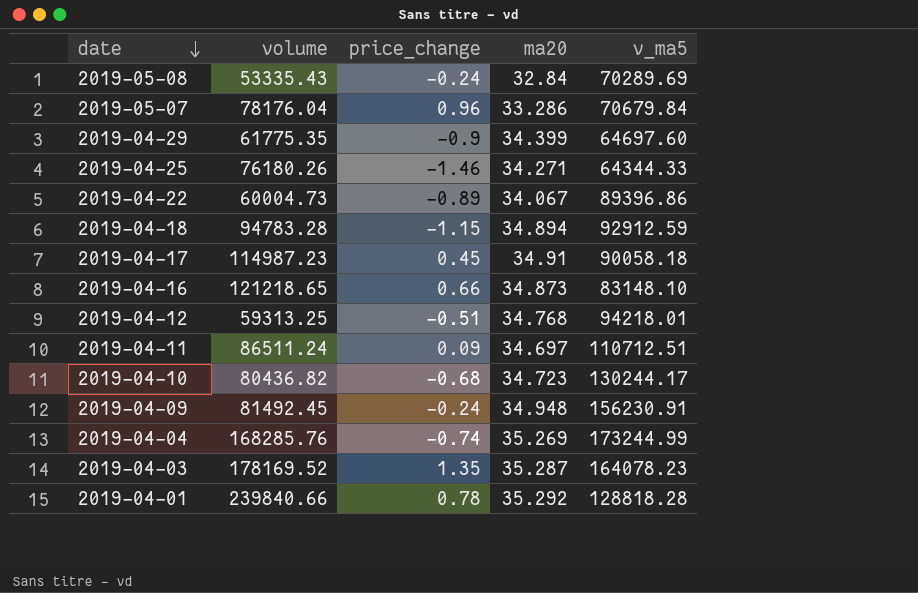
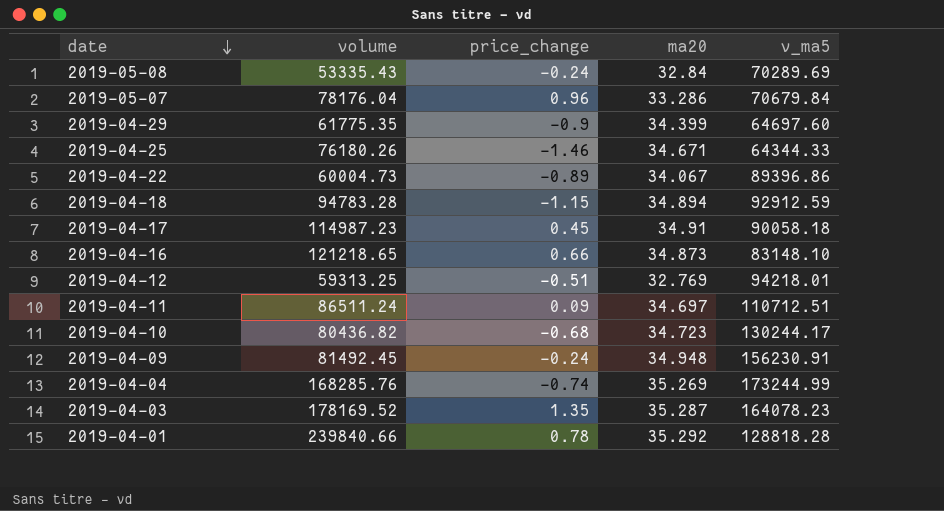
2019-04-25 | ma20: 34.271 -> 34.671
2019-04-12 | ma20: 34.768 -> 32.769

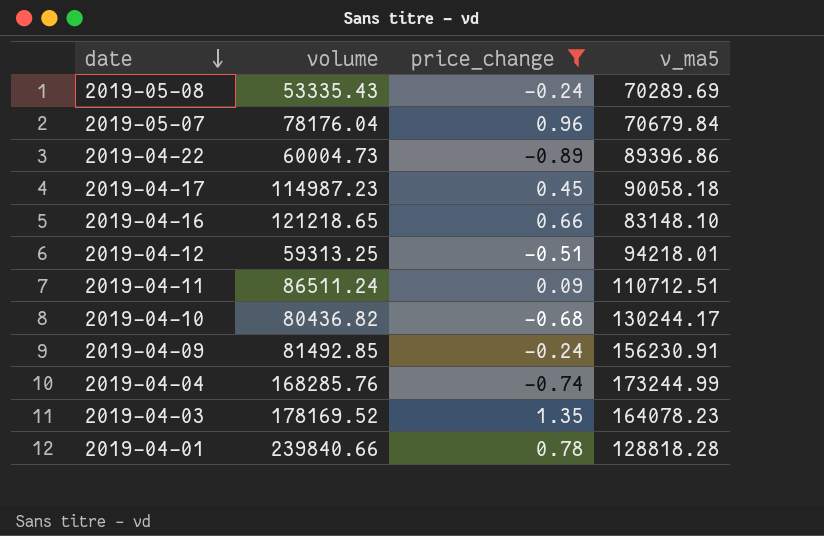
filter: none -> price_change >= -0.89
column ma20 | position: 4 -> none
2019-04-09 | volume: 81492.45 -> 81492.85

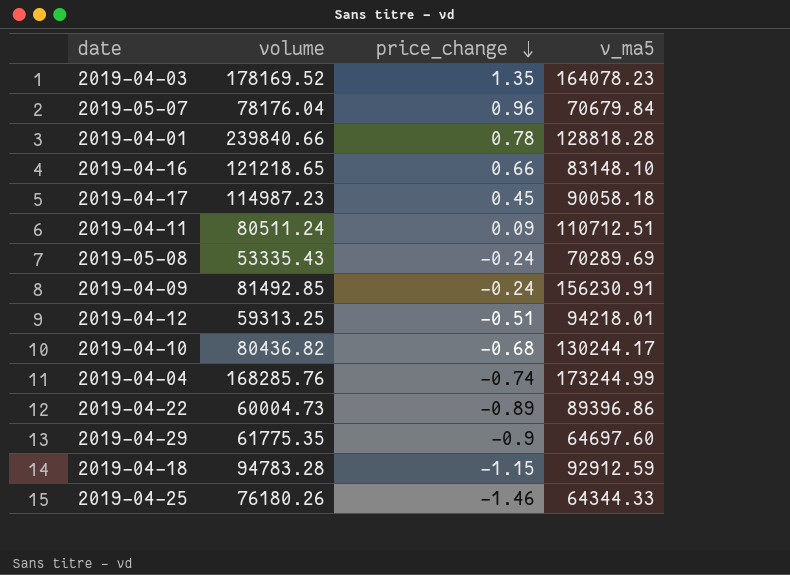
filter: price_change >= -0.89 -> none
row order: date descending -> price_change descending
2019-04-11 | volume: 86511.24 -> 80511.24

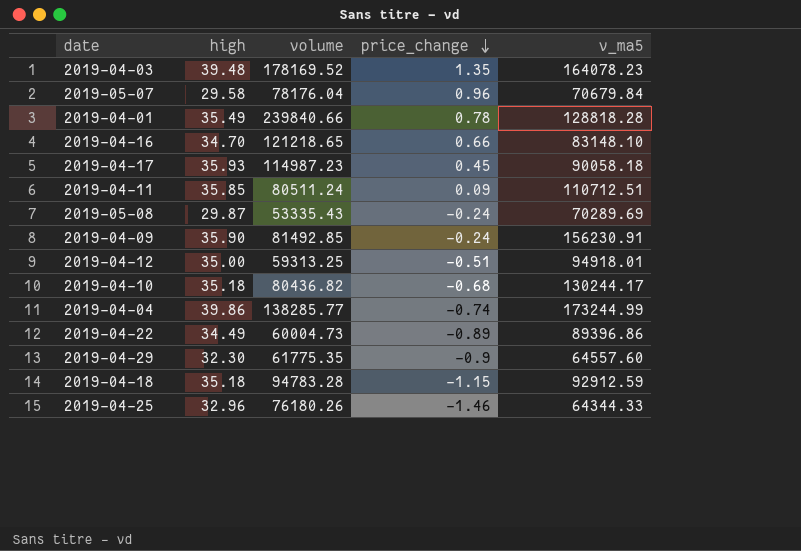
column high | position: none -> 2
2019-04-12 | v_ma5: 94218.01 -> 94918.01
2019-04-04 | volume: 168285.76 -> 138285.77
2019-04-29 | v_ma5: 64697.60 -> 64557.60

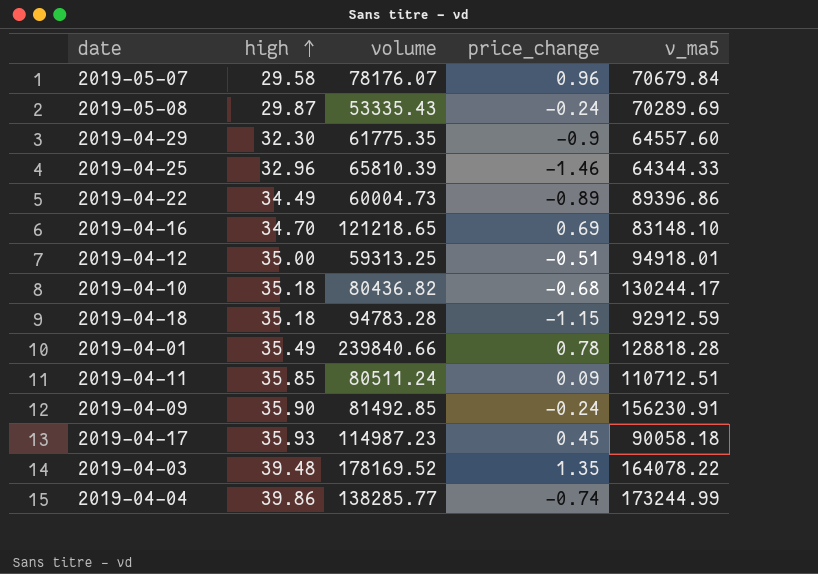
row order: price_change descending -> high ascending
2019-05-07 | volume: 78176.04 -> 78176.07
2019-04-25 | volume: 76180.26 -> 65810.39
2019-04-16 | price_change: 0.66 -> 0.69
2019-04-03 | v_ma5: 164078.23 -> 164078.22

